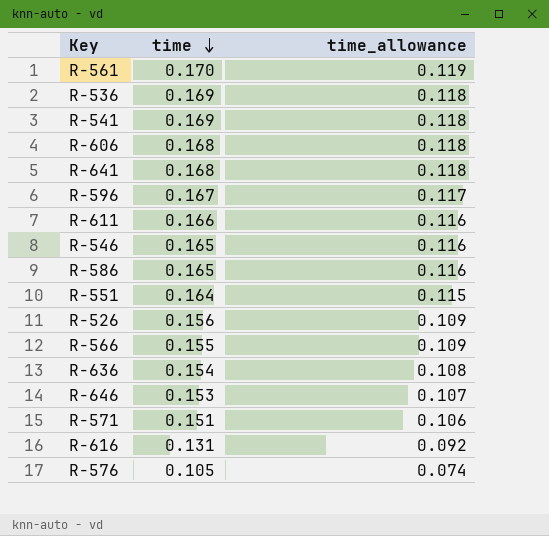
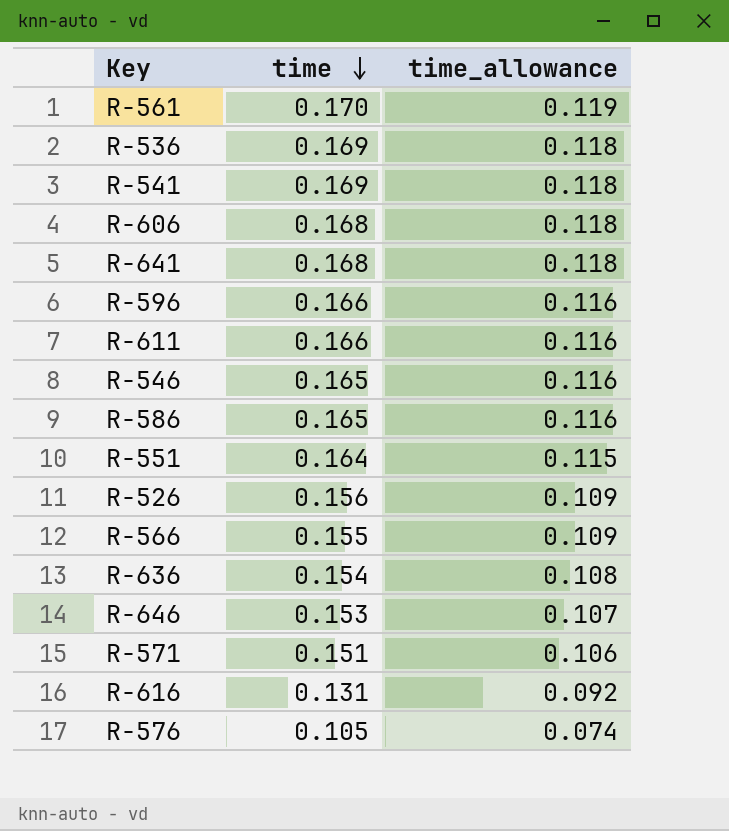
R-596 | time: 0.167 -> 0.166
R-596 | time_allowance: 0.117 -> 0.116

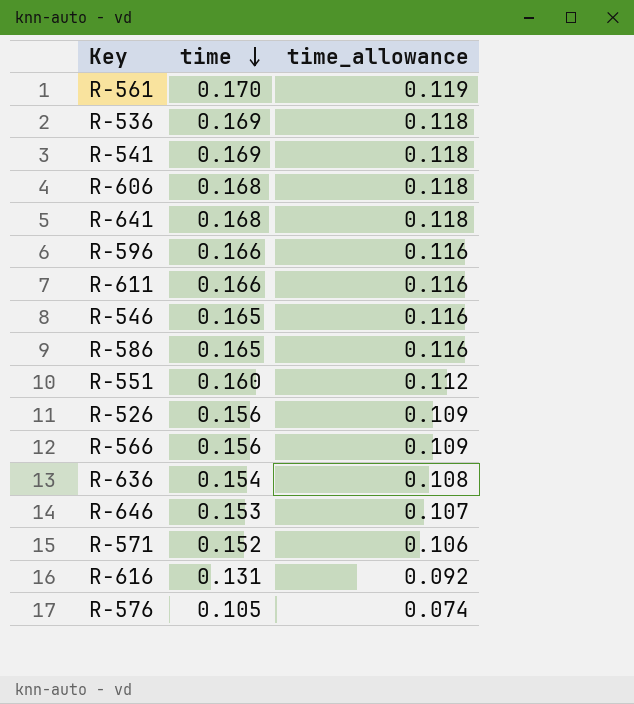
R-551 | time: 0.164 -> 0.160
R-551 | time_allowance: 0.115 -> 0.112
R-566 | time: 0.155 -> 0.156
R-571 | time: 0.151 -> 0.152

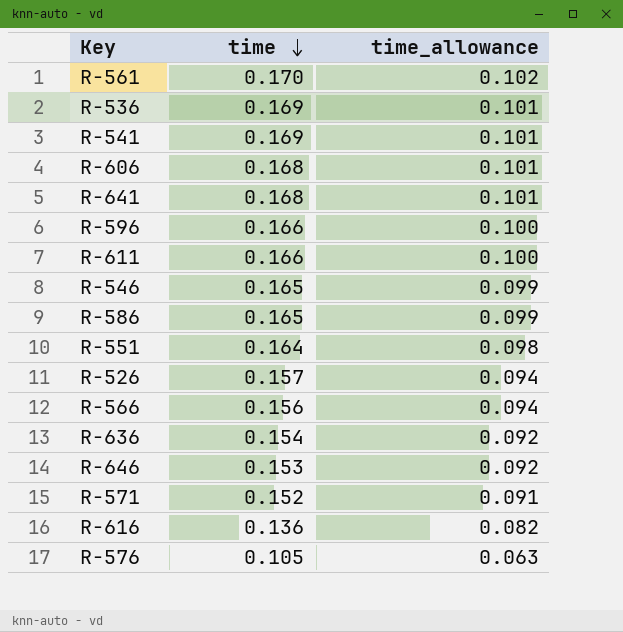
column time_allowance | formula: [time] * 0.7 -> [time] * 0.6
R-551 | time: 0.160 -> 0.164
R-526 | time: 0.156 -> 0.157
R-616 | time: 0.131 -> 0.136

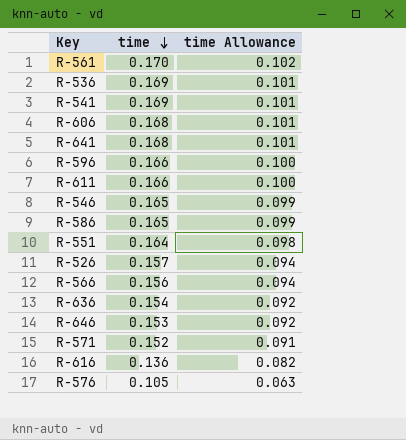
column name: time_allowance -> time Allowance

